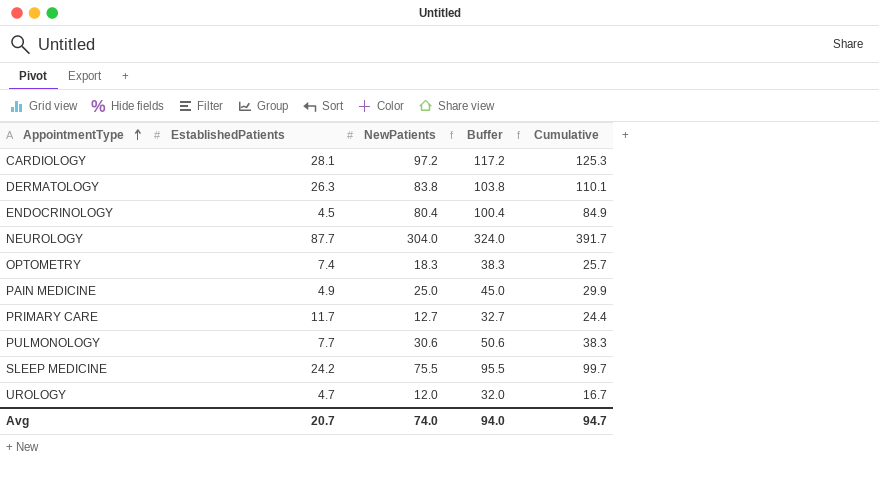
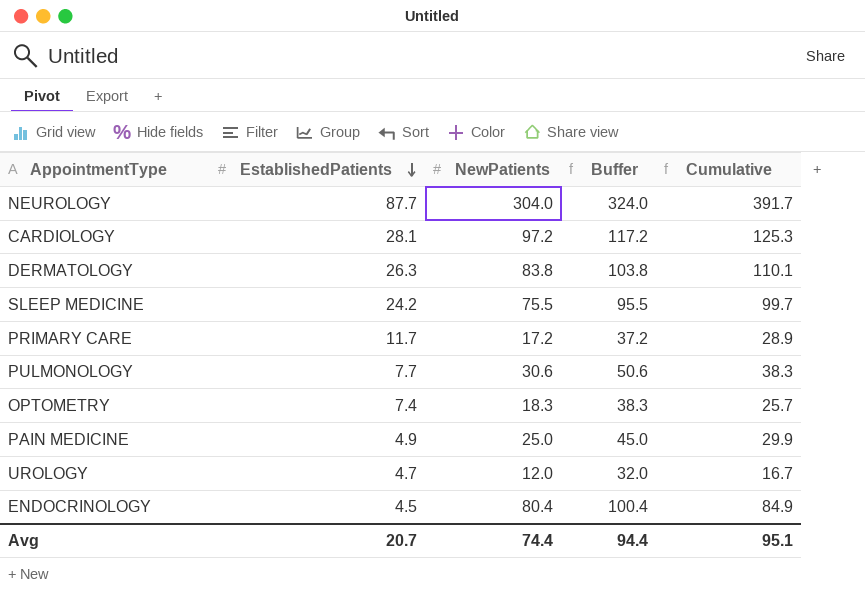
row order: AppointmentType ascending -> EstablishedPatients descending
PRIMARY CARE | NewPatients: 12.7 -> 17.2
PRIMARY CARE | Buffer: 32.7 -> 37.2
PRIMARY CARE | Cumulative: 24.4 -> 28.9
Avg | NewPatients: 74.0 -> 74.4
Avg | Buffer: 94.0 -> 94.4
Avg | Cumulative: 94.7 -> 95.1

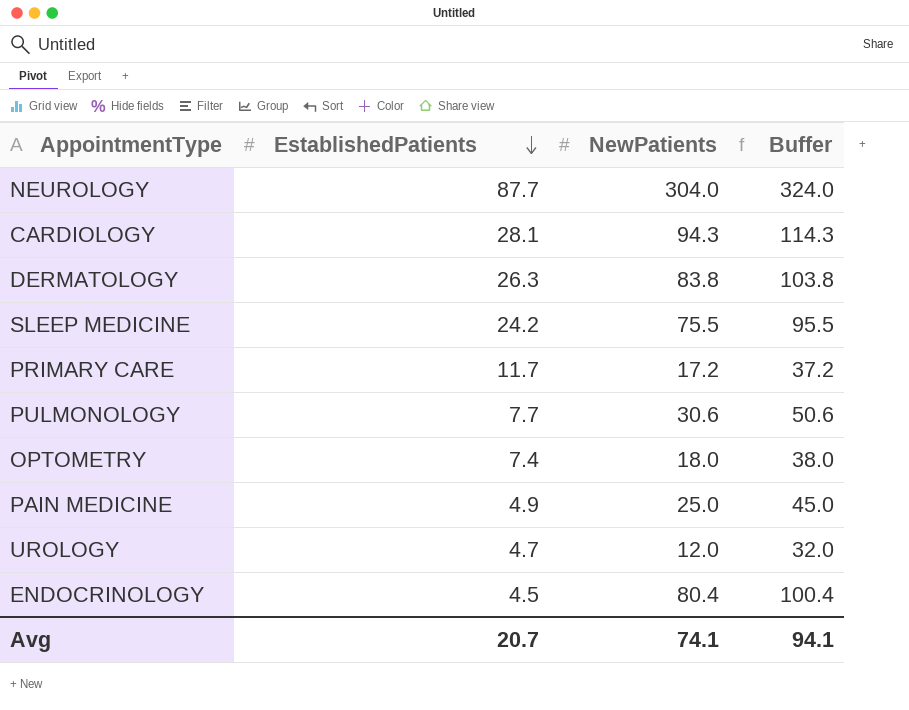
column Cumulative | formula: [EstablishedPatients] + [NewPatients] -> none
CARDIOLOGY | NewPatients: 97.2 -> 94.3
CARDIOLOGY | Buffer: 117.2 -> 114.3
OPTOMETRY | NewPatients: 18.3 -> 18.0
OPTOMETRY | Buffer: 38.3 -> 38.0
Avg | NewPatients: 74.4 -> 74.1
Avg | Buffer: 94.4 -> 94.1

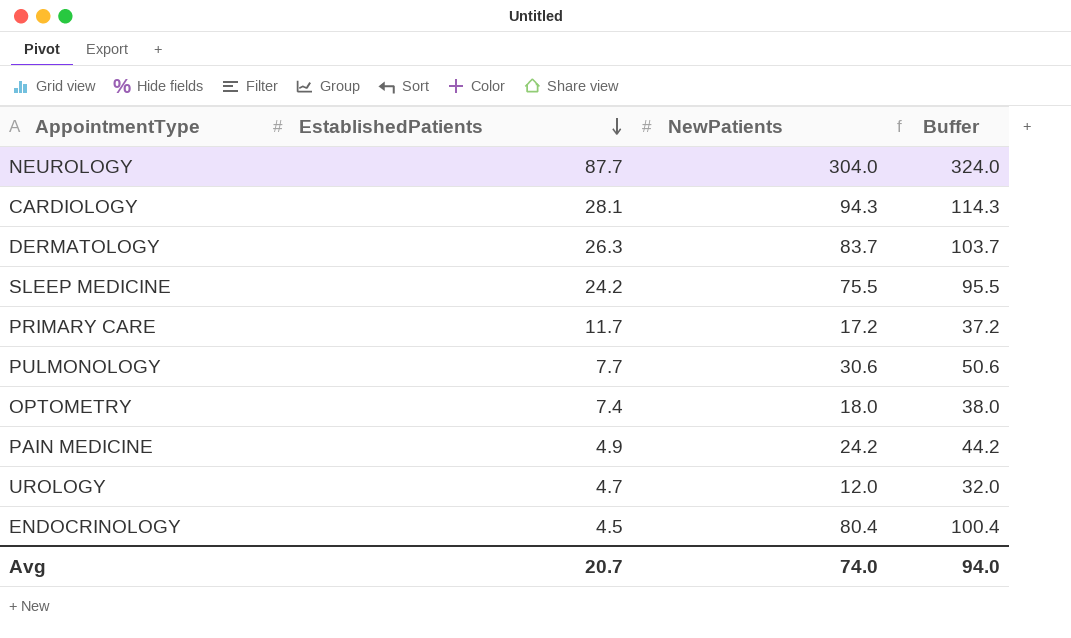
DERMATOLOGY | NewPatients: 83.8 -> 83.7
DERMATOLOGY | Buffer: 103.8 -> 103.7
PAIN MEDICINE | NewPatients: 25.0 -> 24.2
PAIN MEDICINE | Buffer: 45.0 -> 44.2
Avg | NewPatients: 74.1 -> 74.0
Avg | Buffer: 94.1 -> 94.0

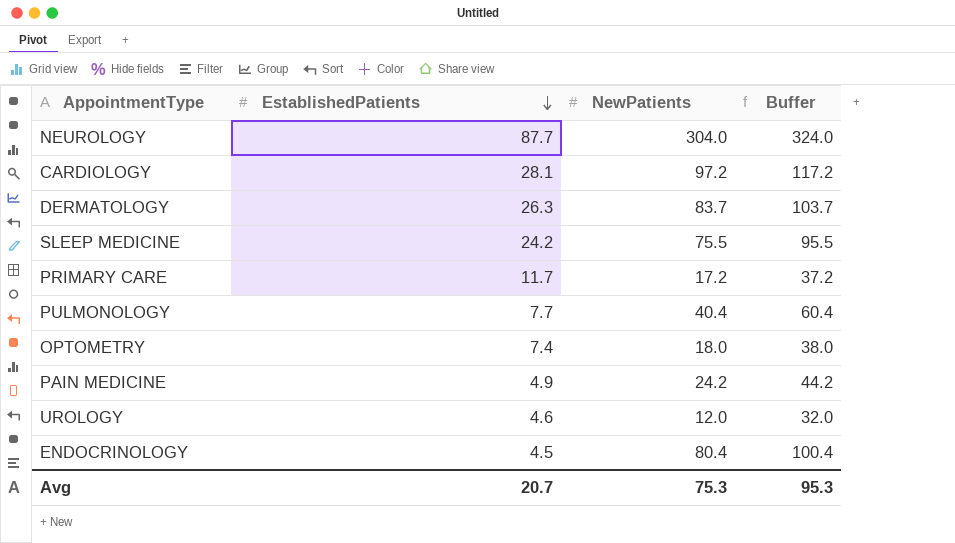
CARDIOLOGY | NewPatients: 94.3 -> 97.2
CARDIOLOGY | Buffer: 114.3 -> 117.2
PULMONOLOGY | NewPatients: 30.6 -> 40.4
PULMONOLOGY | Buffer: 50.6 -> 60.4
UROLOGY | EstablishedPatients: 4.7 -> 4.6
Avg | NewPatients: 74.0 -> 75.3
Avg | Buffer: 94.0 -> 95.3

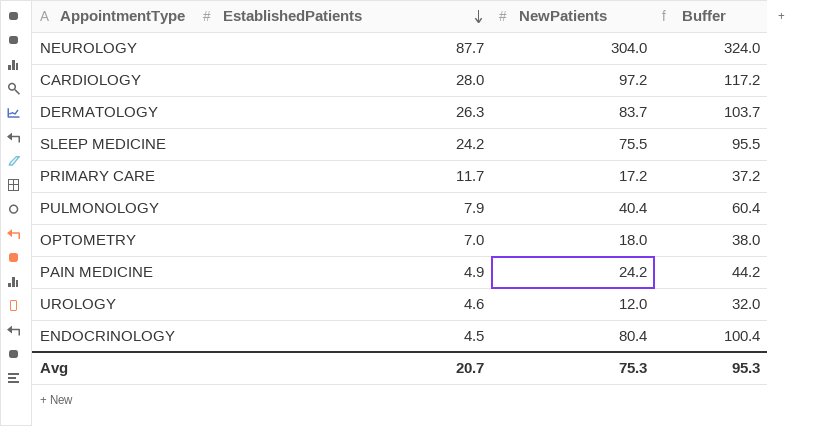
CARDIOLOGY | EstablishedPatients: 28.1 -> 28.0
PULMONOLOGY | EstablishedPatients: 7.7 -> 7.9
OPTOMETRY | EstablishedPatients: 7.4 -> 7.0

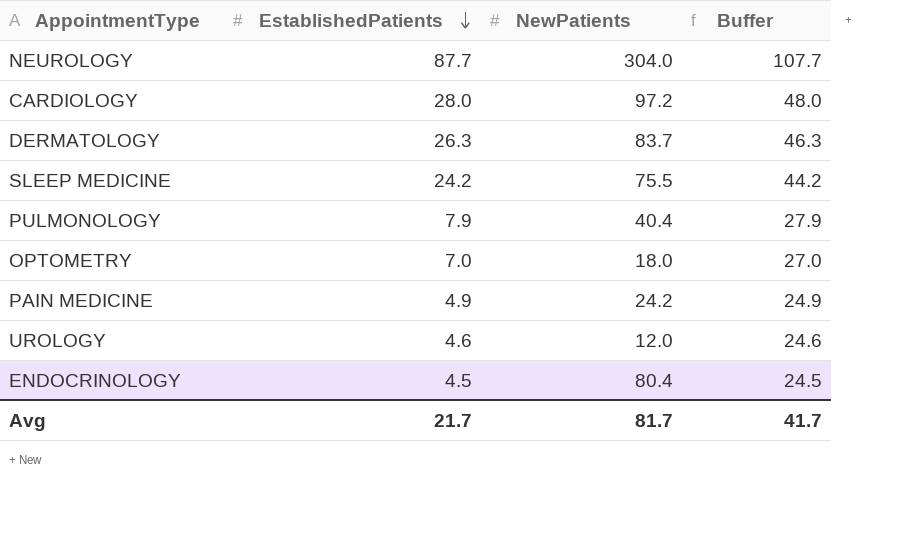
column Buffer | formula: [NewPatients] + 20 -> [EstablishedPatients] + 20
row PRIMARY CARE: 11.7 | 17.2 | 37.2 -> none
Avg | EstablishedPatients: 20.7 -> 21.7
Avg | NewPatients: 75.3 -> 81.7
Avg | Buffer: 95.3 -> 41.7

